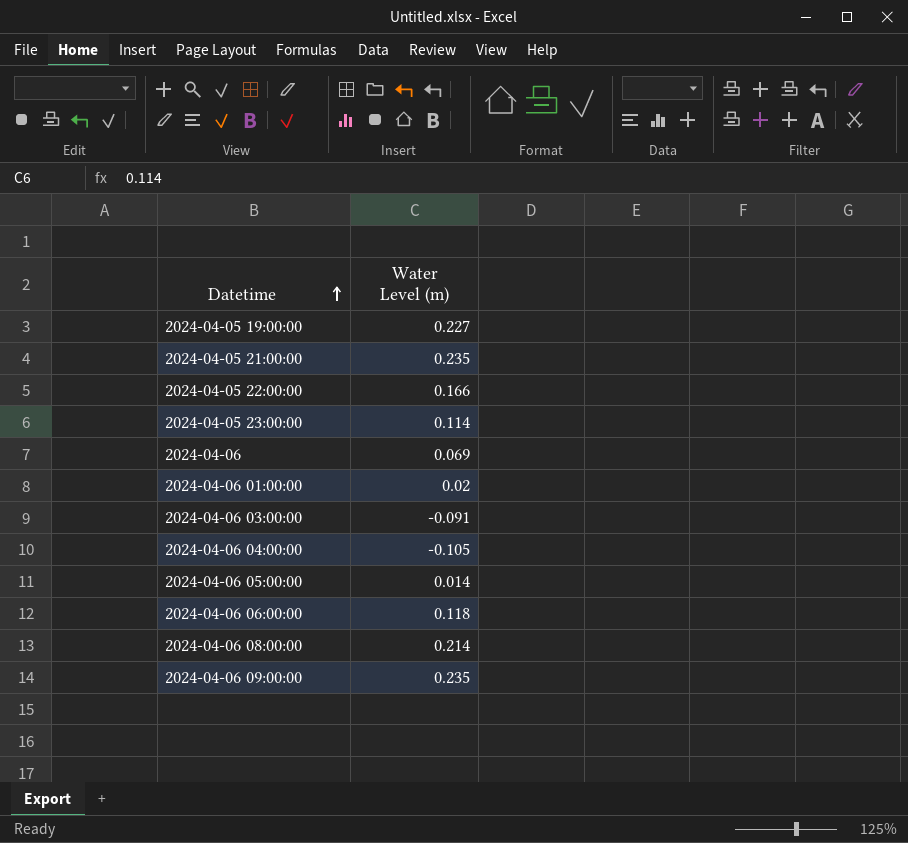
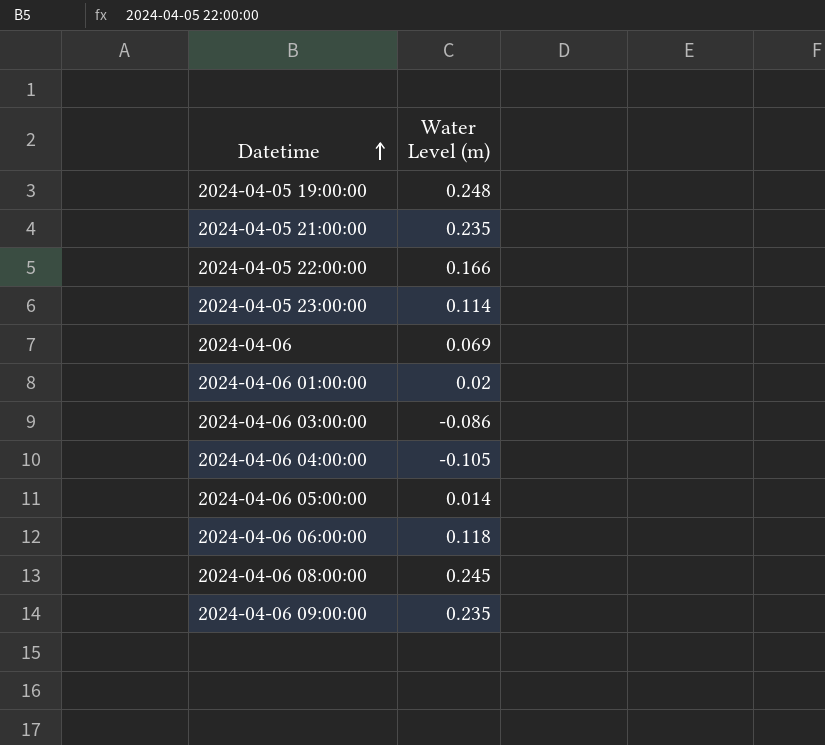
2024-04-05 19:00:00 | Water Level (m): 0.227 -> 0.248
2024-04-06 03:00:00 | Water Level (m): -0.091 -> -0.086
2024-04-06 08:00:00 | Water Level (m): 0.214 -> 0.245

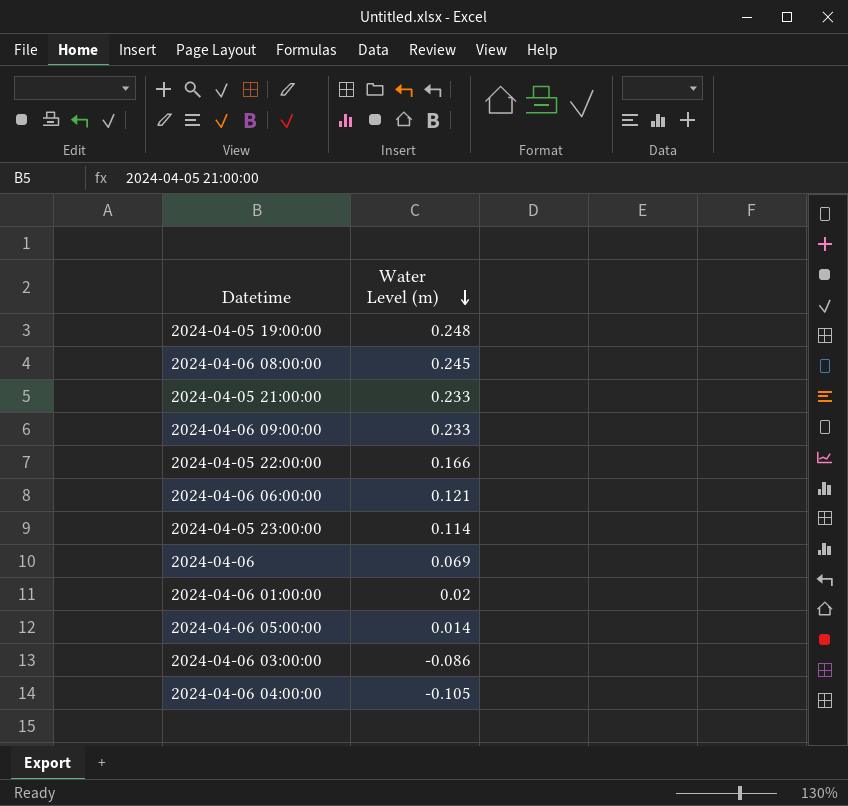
row order: Datetime ascending -> Water Level (m) descending
2024-04-05 21:00:00 | Water Level (m): 0.235 -> 0.233
2024-04-06 09:00:00 | Water Level (m): 0.235 -> 0.233
2024-04-06 06:00:00 | Water Level (m): 0.118 -> 0.121

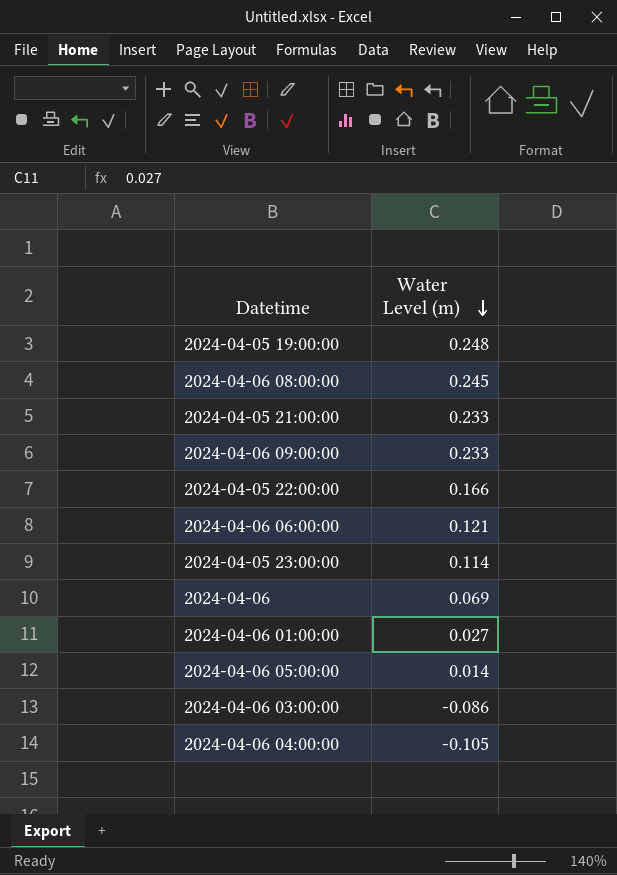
2024-04-06 01:00:00 | Water Level (m): 0.02 -> 0.027

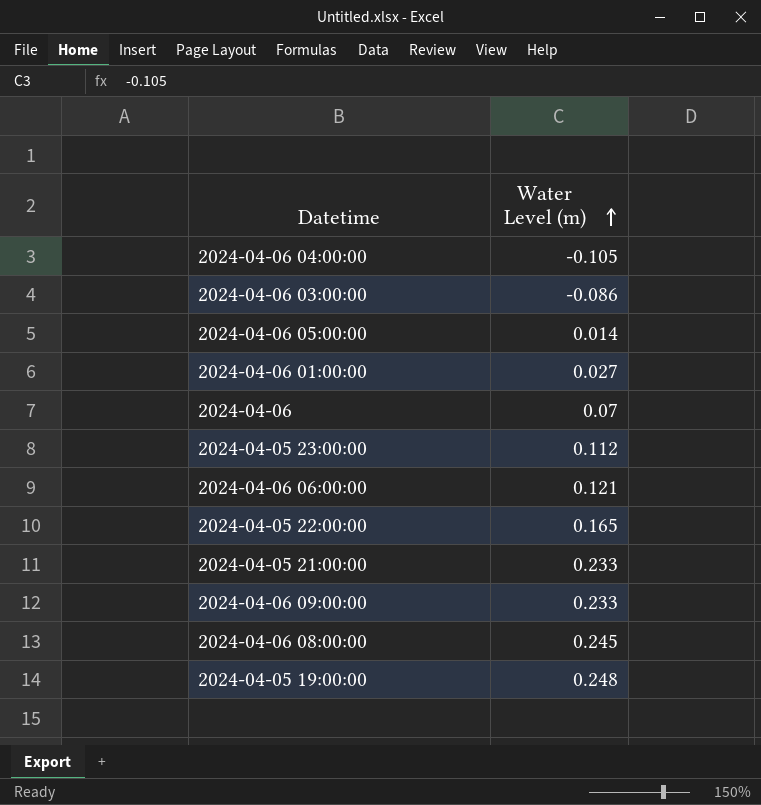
row order: Water Level (m) descending -> Water Level (m) ascending
2024-04-06 | Water Level (m): 0.069 -> 0.07
2024-04-05 23:00:00 | Water Level (m): 0.114 -> 0.112
2024-04-05 22:00:00 | Water Level (m): 0.166 -> 0.165

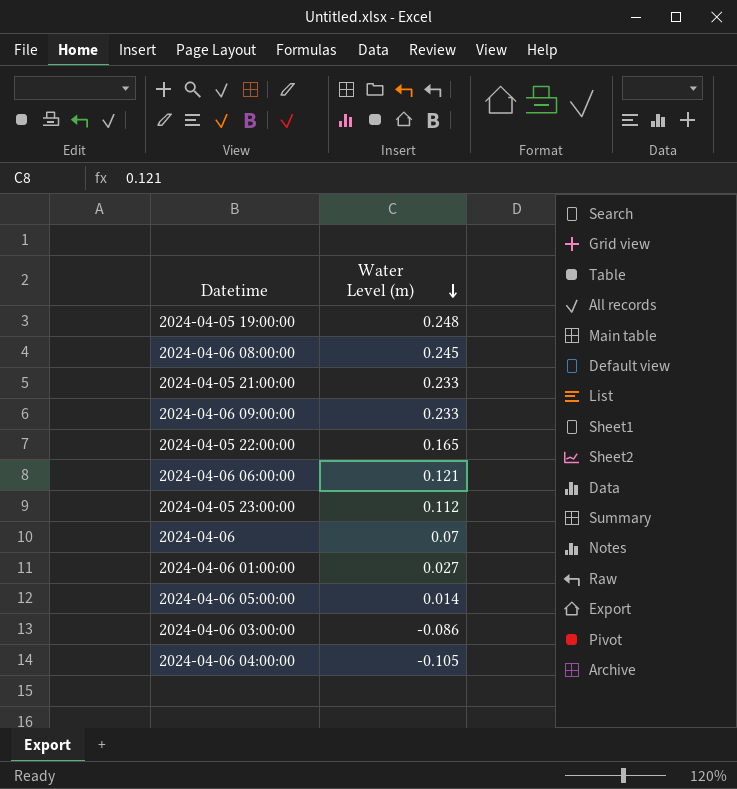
row order: Water Level (m) ascending -> Water Level (m) descending

